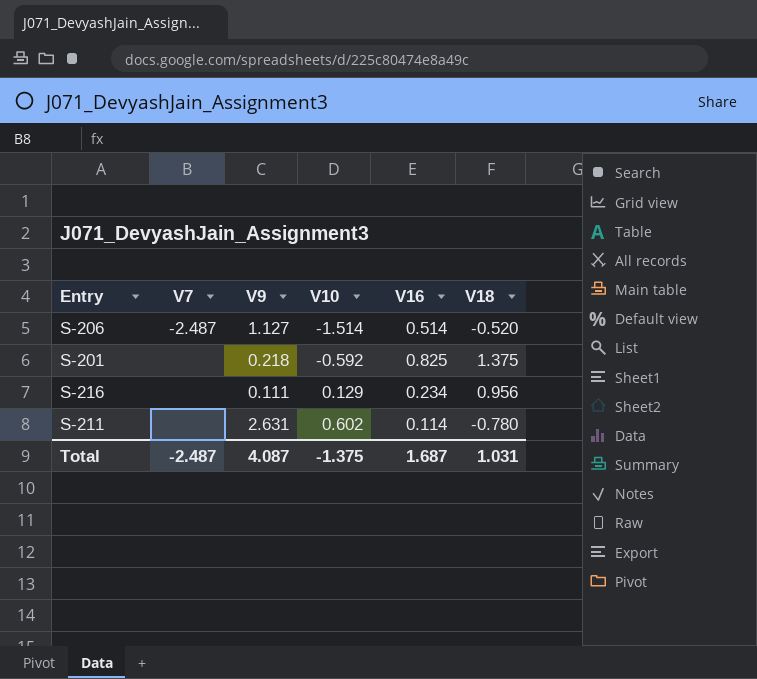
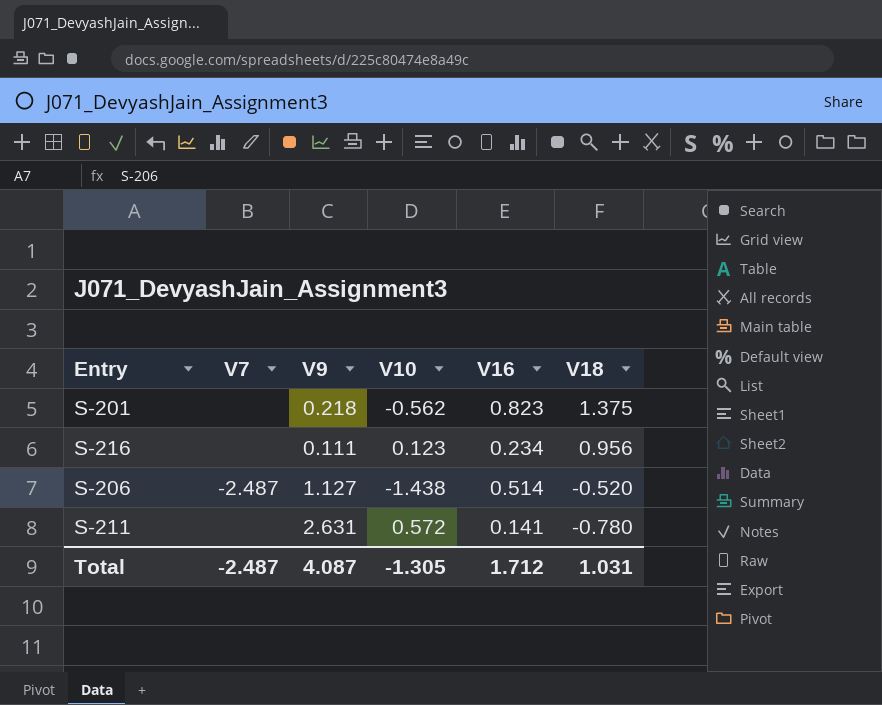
row order: V10 ascending -> V18 descending
S-201 | V10: -0.592 -> -0.562
S-201 | V16: 0.825 -> 0.823
S-216 | V10: 0.129 -> 0.123
S-206 | V10: -1.514 -> -1.438
S-211 | V10: 0.602 -> 0.572
S-211 | V16: 0.114 -> 0.141
Total | V10: -1.375 -> -1.305
Total | V16: 1.687 -> 1.712

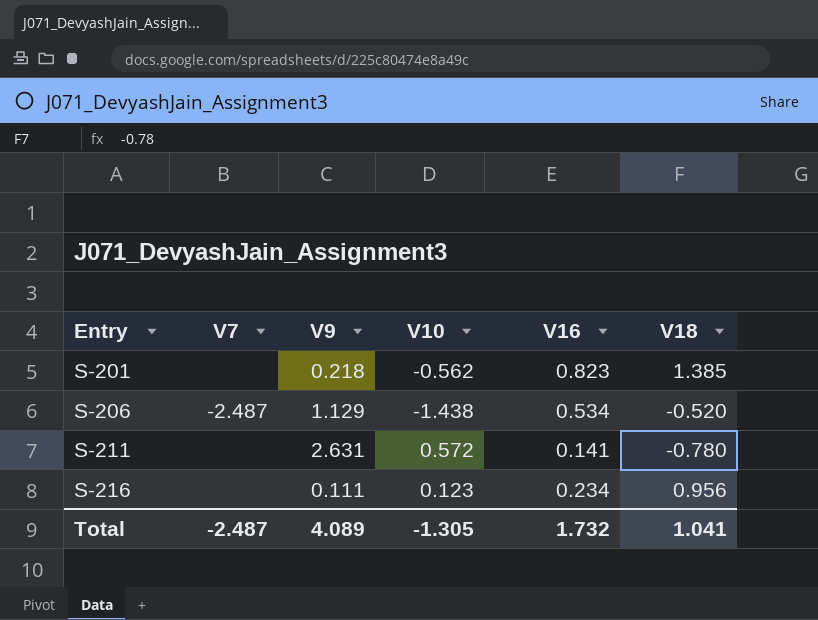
row order: V18 descending -> Entry ascending
S-201 | V18: 1.375 -> 1.385
S-206 | V9: 1.127 -> 1.129
S-206 | V16: 0.514 -> 0.534
Total | V9: 4.087 -> 4.089
Total | V16: 1.712 -> 1.732
Total | V18: 1.031 -> 1.041

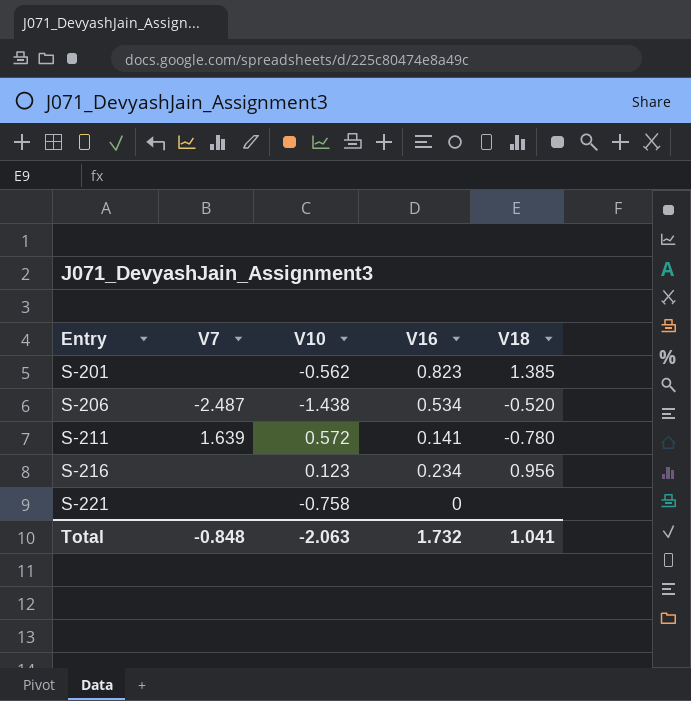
column V9 | position: 3 -> none
S-211 | V7: none -> 1.639
row S-221: none -> none | -0.758 | 0 | none
Total | V7: -2.487 -> -0.848
Total | V10: -1.305 -> -2.063

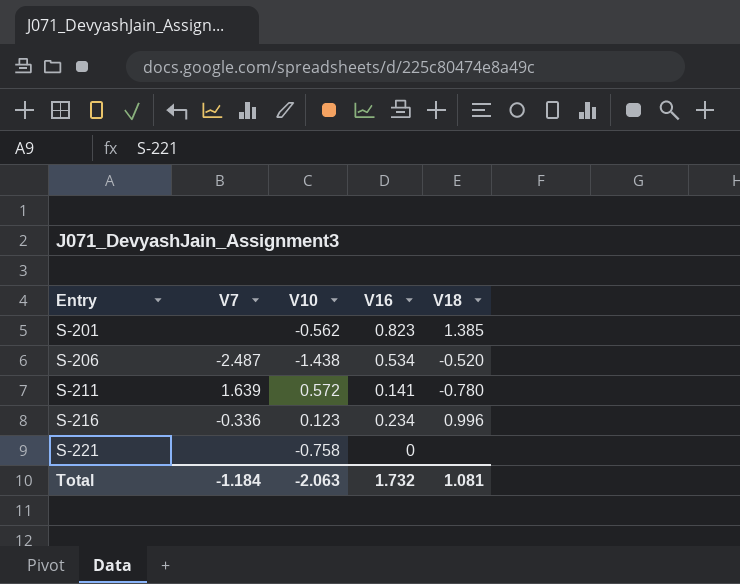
S-216 | V7: none -> -0.336
S-216 | V18: 0.956 -> 0.996
Total | V7: -0.848 -> -1.184
Total | V18: 1.041 -> 1.081

